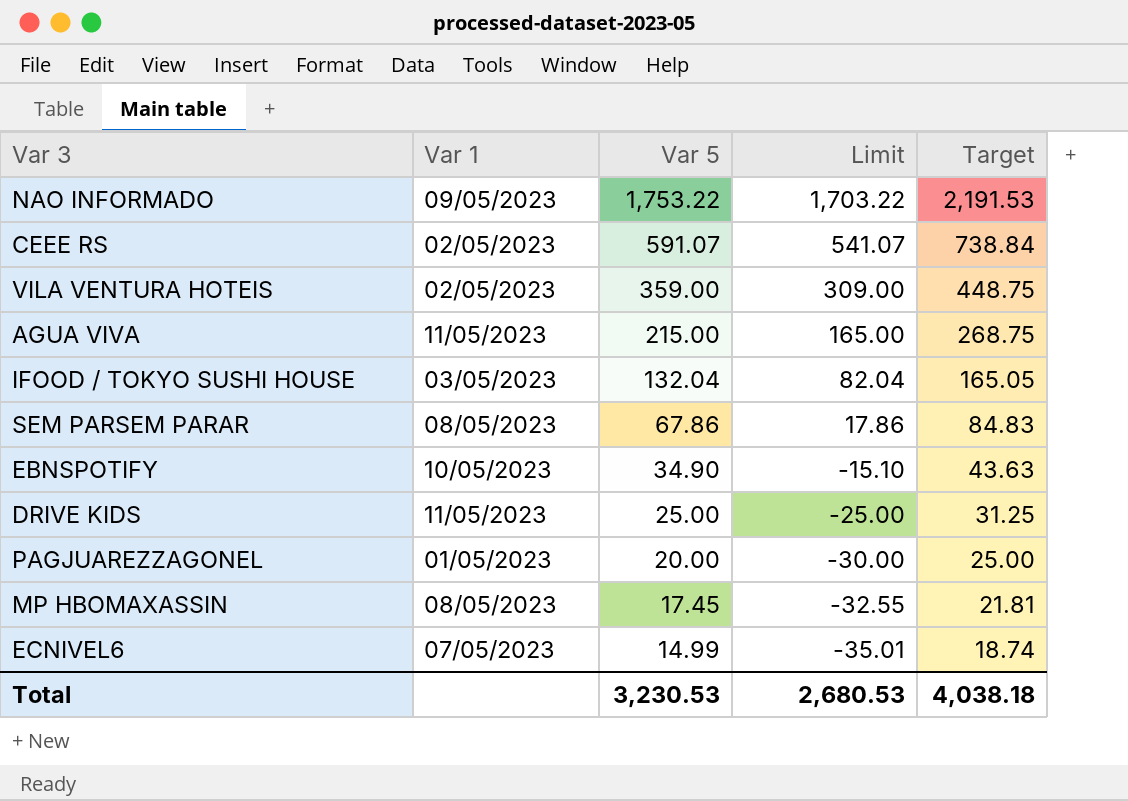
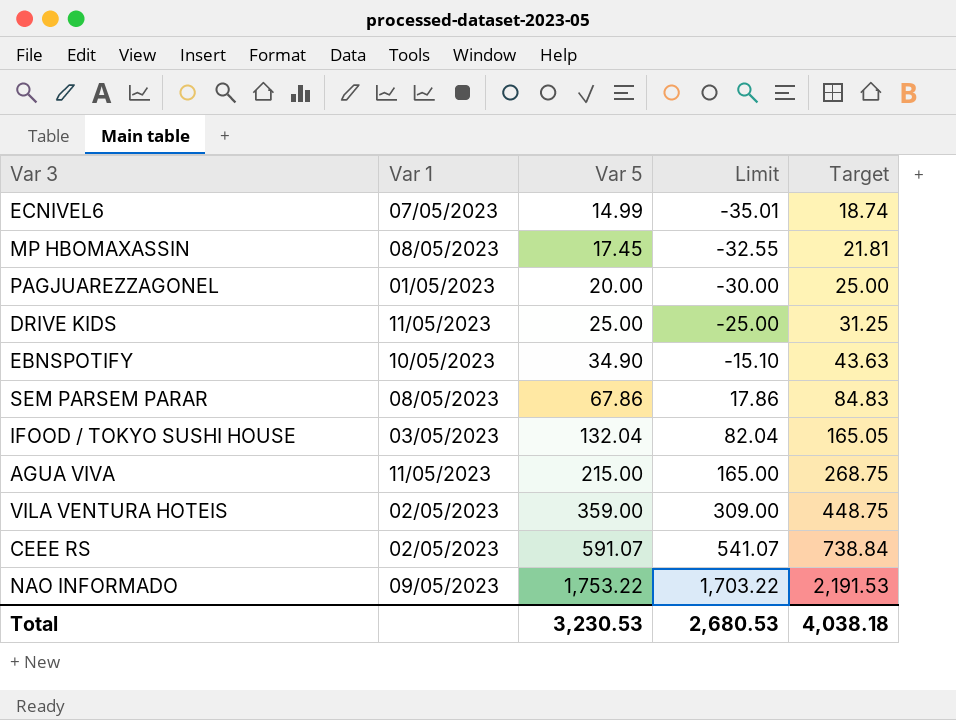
row order: Var 5 descending -> Var 5 ascending

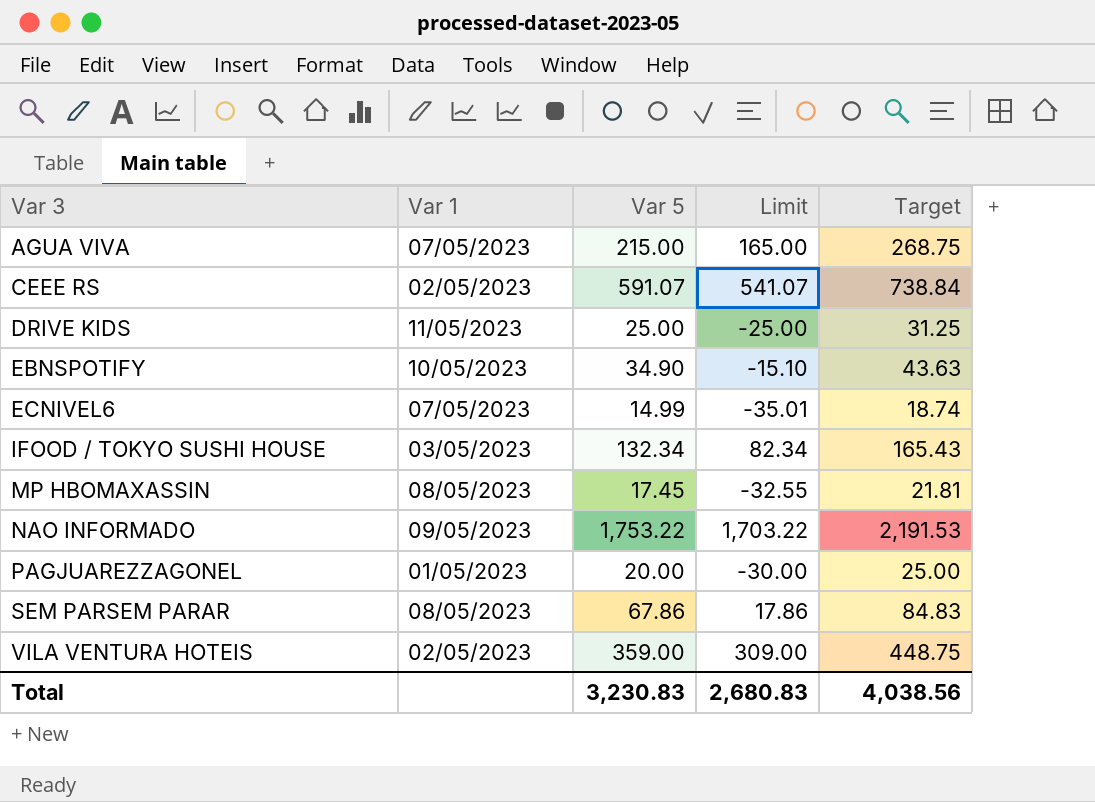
row order: Var 5 ascending -> Var 3 ascending
AGUA VIVA | Var 1: 11/05/2023 -> 07/05/2023
IFOOD / TOKYO SUSHI HOUSE | Var 5: 132.04 -> 132.34
IFOOD / TOKYO SUSHI HOUSE | Limit: 82.04 -> 82.34
IFOOD / TOKYO SUSHI HOUSE | Target: 165.05 -> 165.43
Total | Var 5: 3,230.53 -> 3,230.83
Total | Limit: 2,680.53 -> 2,680.83
Total | Target: 4,038.18 -> 4,038.56

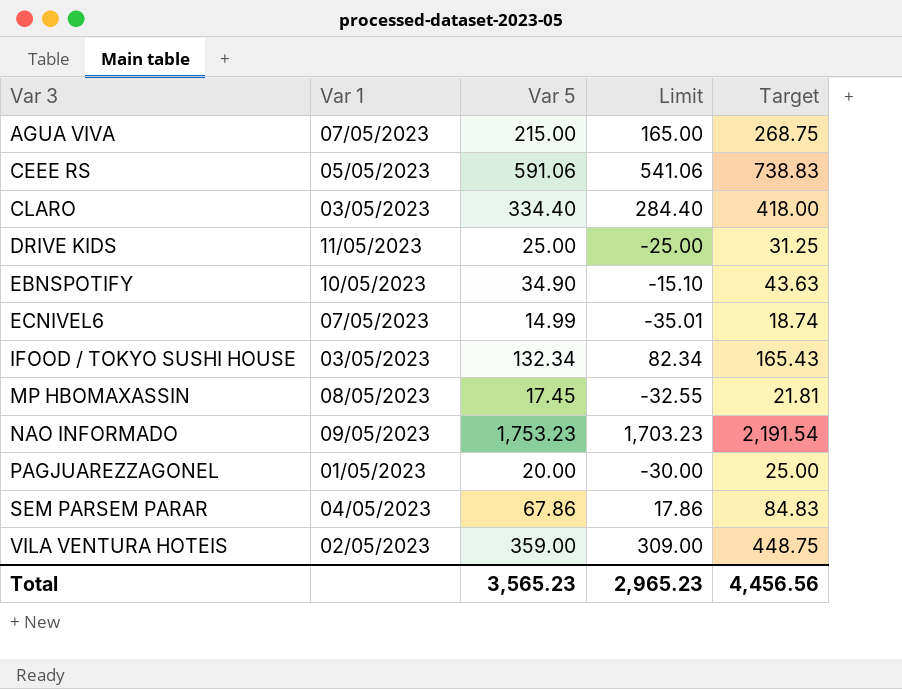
CEEE RS | Var 1: 02/05/2023 -> 05/05/2023
CEEE RS | Var 5: 591.07 -> 591.06
CEEE RS | Limit: 541.07 -> 541.06
CEEE RS | Target: 738.84 -> 738.83
row CLARO: none -> 03/05/2023 | 334.40 | 284.40 | 418.00
NAO INFORMADO | Var 5: 1,753.22 -> 1,753.23
NAO INFORMADO | Limit: 1,703.22 -> 1,703.23
NAO INFORMADO | Target: 2,191.53 -> 2,191.54
SEM PARSEM PARAR | Var 1: 08/05/2023 -> 04/05/2023
Total | Var 5: 3,230.83 -> 3,565.23
Total | Limit: 2,680.83 -> 2,965.23
Total | Target: 4,038.56 -> 4,456.56

